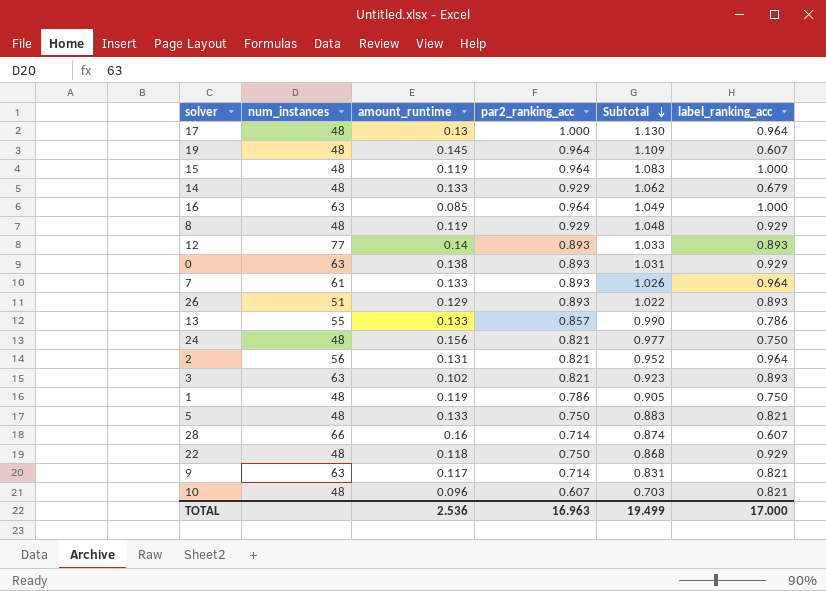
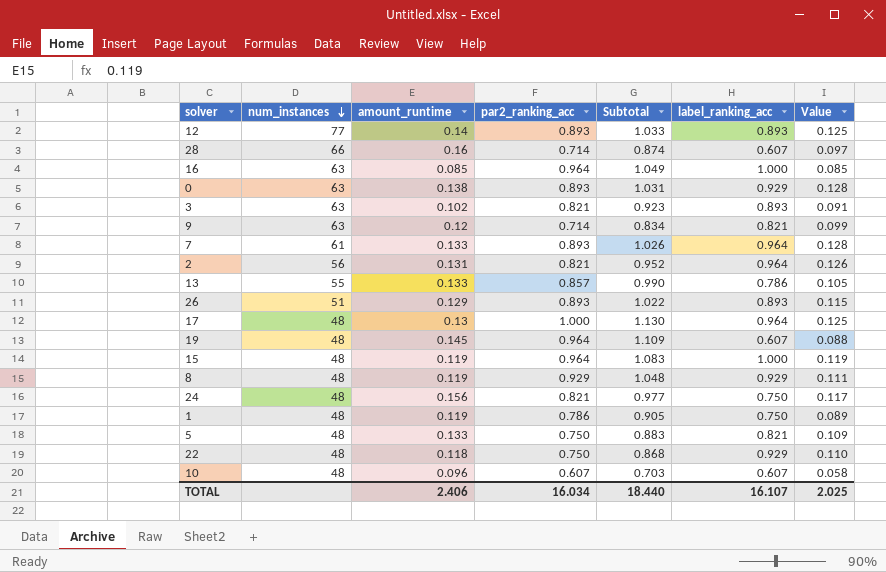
row order: Subtotal descending -> num_instances descending
column Value | formula: none -> [amount_runtime] * [label_ranking_acc]
row 14: 48 | 0.133 | 0.929 | 1.062 | 0.679 -> none
9 | amount_runtime: 0.117 -> 0.12
9 | Subtotal: 0.831 -> 0.834
10 | label_ranking_acc: 0.821 -> 0.607
TOTAL | amount_runtime: 2.536 -> 2.406
TOTAL | par2_ranking_acc: 16.963 -> 16.034
TOTAL | Subtotal: 19.499 -> 18.440
TOTAL | label_ranking_acc: 17.000 -> 16.107

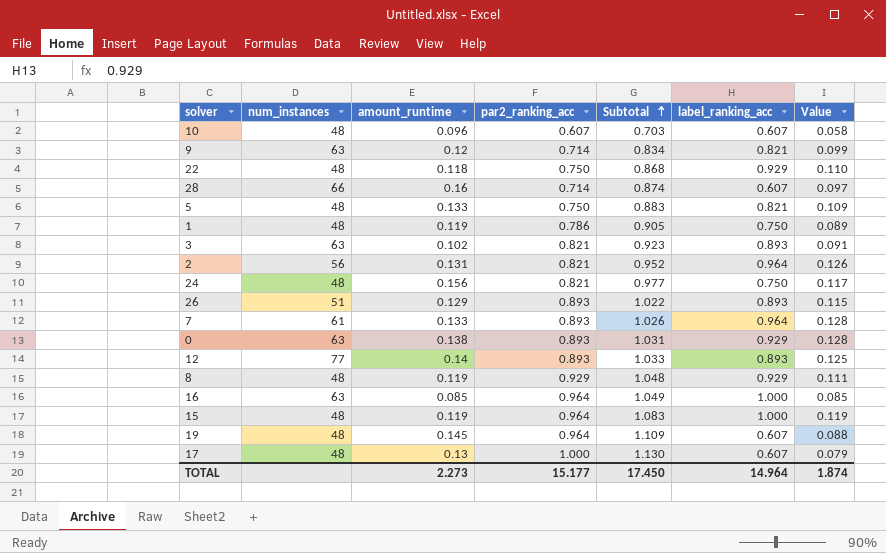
row order: num_instances descending -> Subtotal ascending
row 13: 55 | 0.133 | 0.857 | 0.990 | 0.786 | 0.105 -> none
17 | label_ranking_acc: 0.964 -> 0.607
17 | Value: 0.125 -> 0.079
TOTAL | amount_runtime: 2.406 -> 2.273
TOTAL | par2_ranking_acc: 16.034 -> 15.177
TOTAL | Subtotal: 18.440 -> 17.450
TOTAL | label_ranking_acc: 16.107 -> 14.964
TOTAL | Value: 2.025 -> 1.874

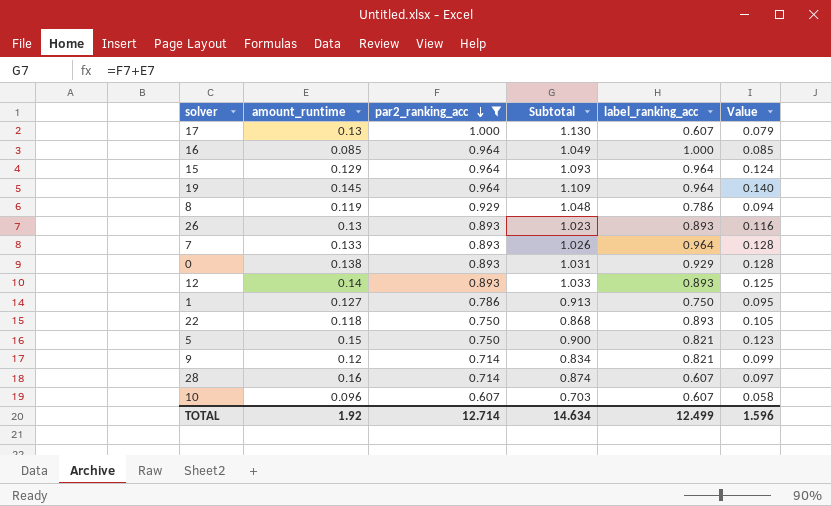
filter: none -> par2_ranking_acc != 0.821
row order: Subtotal ascending -> par2_ranking_acc descending
column num_instances | position: 2 -> none
15 | amount_runtime: 0.119 -> 0.129
15 | Subtotal: 1.083 -> 1.093
15 | label_ranking_acc: 1.000 -> 0.964
15 | Value: 0.119 -> 0.124
19 | label_ranking_acc: 0.607 -> 0.964
19 | Value: 0.088 -> 0.140
8 | label_ranking_acc: 0.929 -> 0.786
8 | Value: 0.111 -> 0.094
26 | amount_runtime: 0.129 -> 0.13
26 | Subtotal: 1.022 -> 1.023
26 | Value: 0.115 -> 0.116
1 | amount_runtime: 0.119 -> 0.127
1 | Subtotal: 0.905 -> 0.913
1 | Value: 0.089 -> 0.095
22 | label_ranking_acc: 0.929 -> 0.893
22 | Value: 0.110 -> 0.105
5 | amount_runtime: 0.133 -> 0.15
5 | Subtotal: 0.883 -> 0.900
5 | Value: 0.109 -> 0.123
TOTAL | amount_runtime: 2.273 -> 1.92
TOTAL | par2_ranking_acc: 15.177 -> 12.714
TOTAL | Subtotal: 17.450 -> 14.634
TOTAL | label_ranking_acc: 14.964 -> 12.499
TOTAL | Value: 1.874 -> 1.596

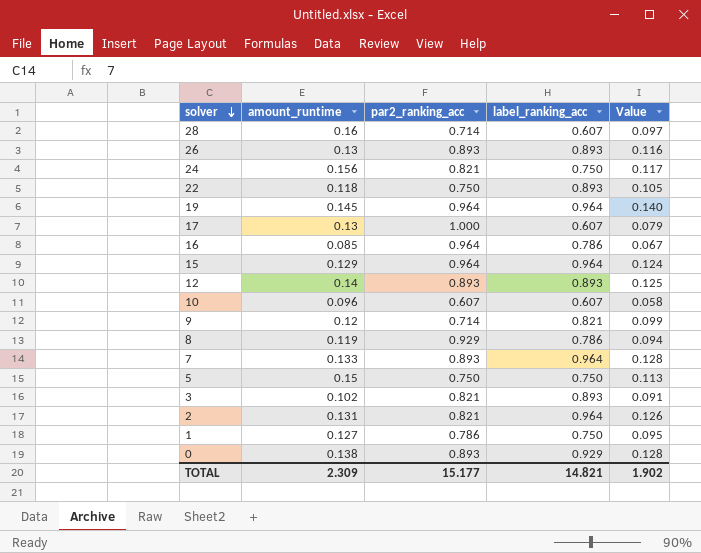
filter: par2_ranking_acc != 0.821 -> none
row order: par2_ranking_acc descending -> solver descending
column Subtotal | formula: [amount_runtime] + [par2_ranking_acc] -> none
16 | label_ranking_acc: 1.000 -> 0.786
16 | Value: 0.085 -> 0.067
5 | label_ranking_acc: 0.821 -> 0.750
5 | Value: 0.123 -> 0.113
TOTAL | amount_runtime: 1.92 -> 2.309
TOTAL | par2_ranking_acc: 12.714 -> 15.177
TOTAL | label_ranking_acc: 12.499 -> 14.821
TOTAL | Value: 1.596 -> 1.902

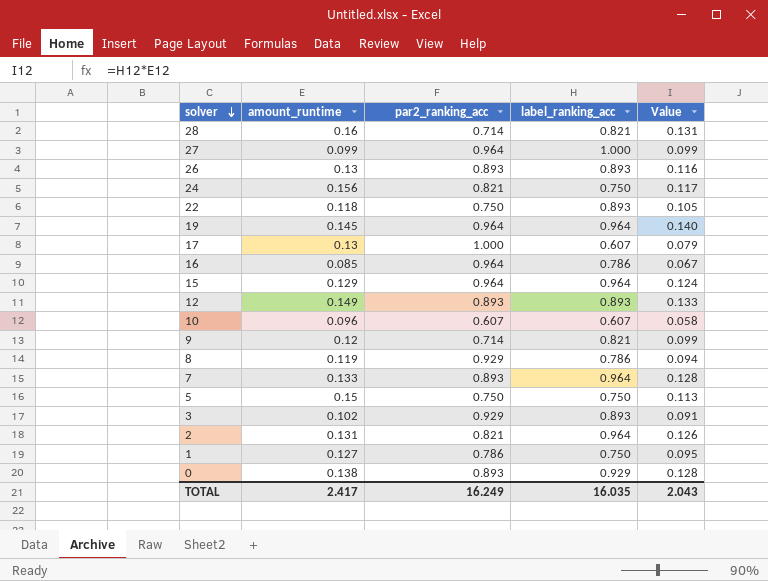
28 | label_ranking_acc: 0.607 -> 0.821
28 | Value: 0.097 -> 0.131
row 27: none -> 0.099 | 0.964 | 1.000 | 0.099
12 | amount_runtime: 0.14 -> 0.149
12 | Value: 0.125 -> 0.133
3 | par2_ranking_acc: 0.821 -> 0.929
TOTAL | amount_runtime: 2.309 -> 2.417
TOTAL | par2_ranking_acc: 15.177 -> 16.249
TOTAL | label_ranking_acc: 14.821 -> 16.035
TOTAL | Value: 1.902 -> 2.043

